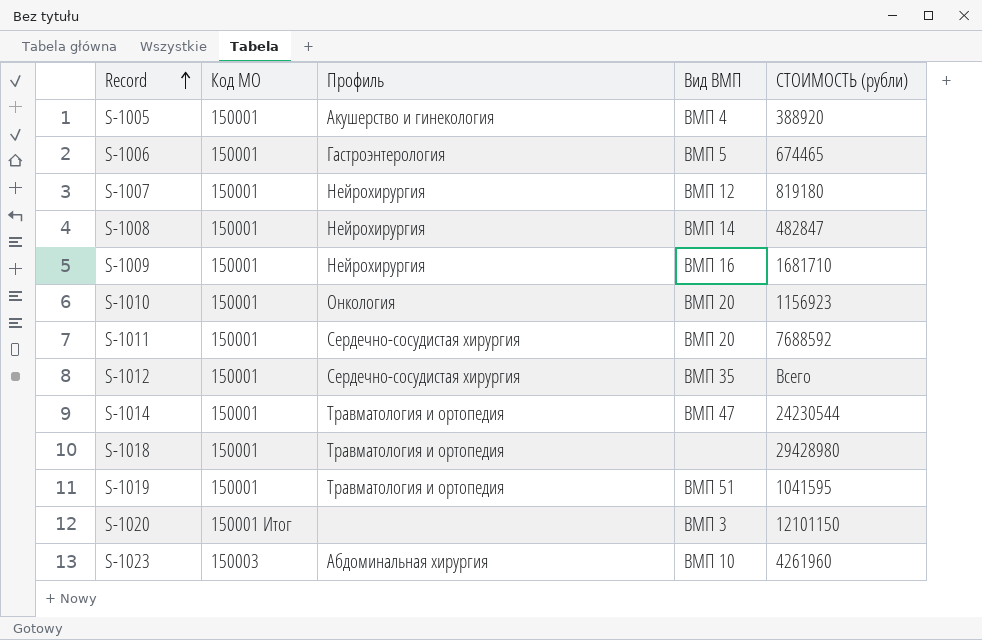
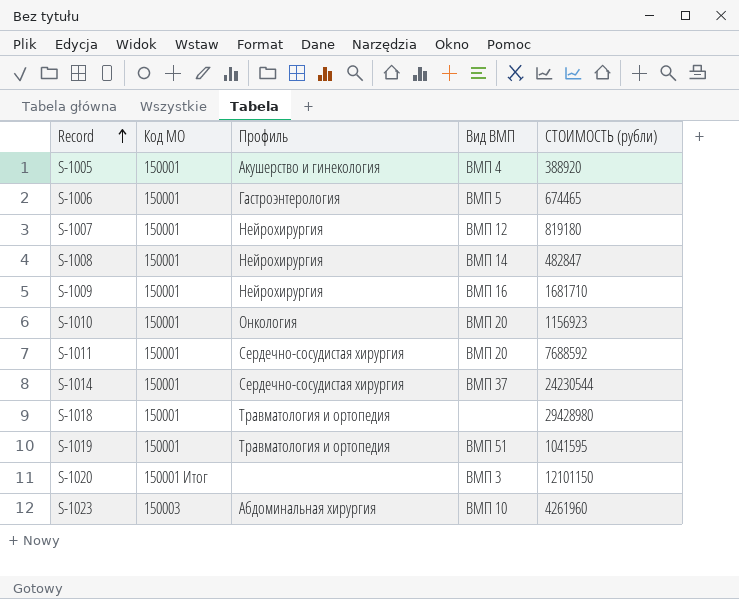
row S-1012: 150001 | Сердечно-сосудистая хирургия | ВМП 35 | Всего -> none
S-1014 | Профиль: Травматология и ортопедия -> Сердечно-сосудистая хирургия
S-1014 | Вид ВМП: ВМП 47 -> ВМП 37

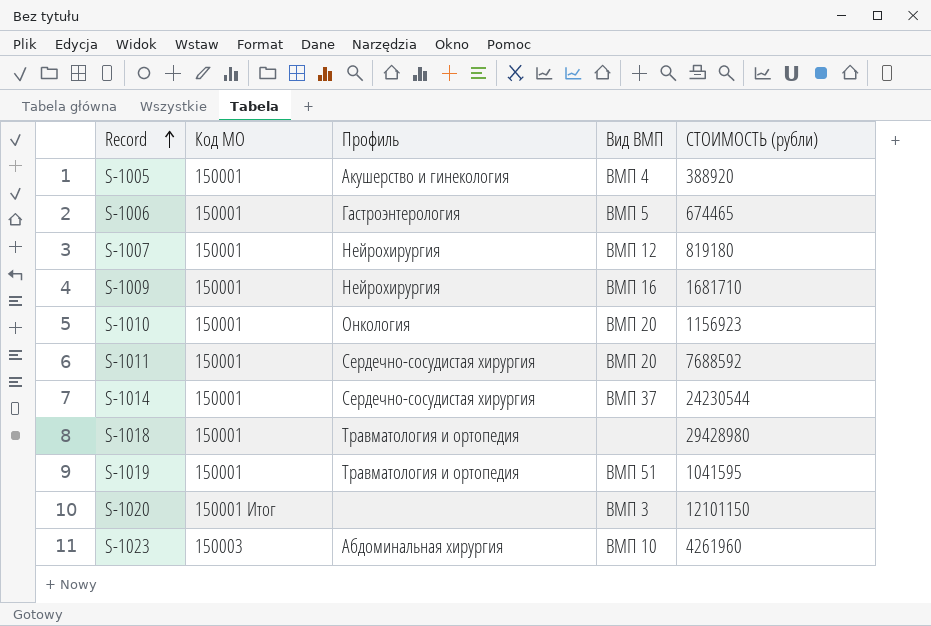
row S-1008: 150001 | Нейрохирургия | ВМП 14 | 482847 -> none

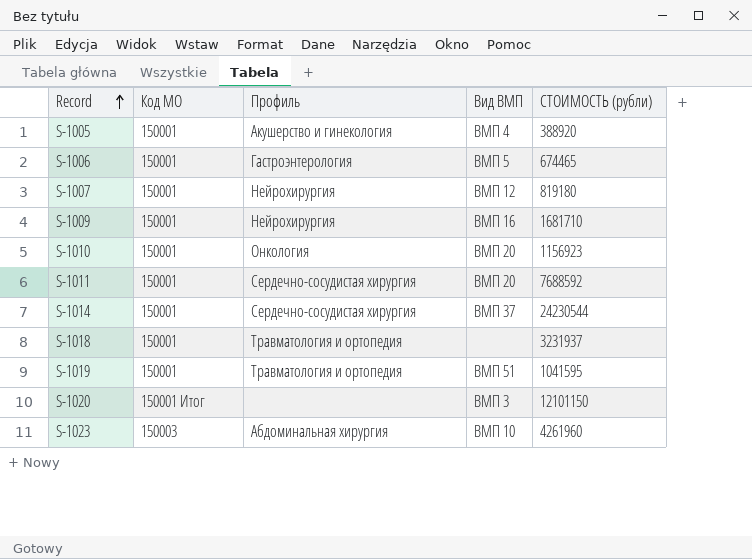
S-1018 | СТОИМОСТЬ (рубли): 29428980 -> 3231937

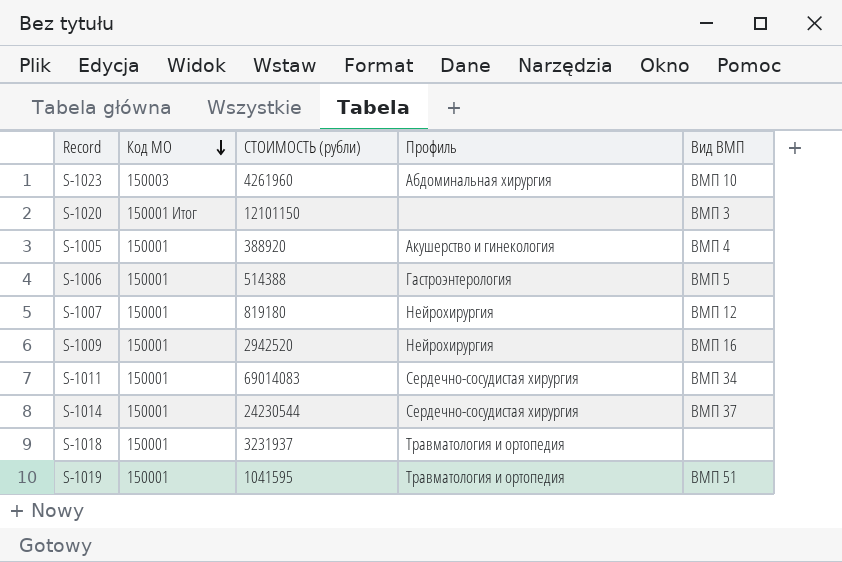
row order: Record ascending -> Код МО descending
column СТОИМОСТЬ (рубли) | position: 5 -> 3
row S-1010: 150001 | Онкология | ВМП 20 | 1156923 -> none
S-1006 | СТОИМОСТЬ (рубли): 674465 -> 514388
S-1009 | СТОИМОСТЬ (рубли): 1681710 -> 2942520
S-1011 | СТОИМОСТЬ (рубли): 7688592 -> 69014083
S-1011 | Вид ВМП: ВМП 20 -> ВМП 34

